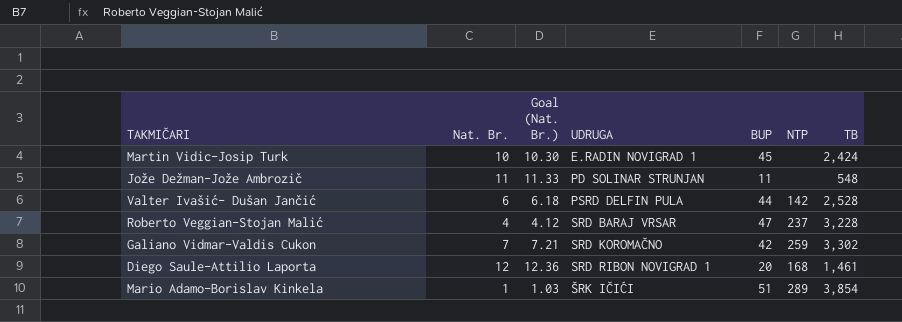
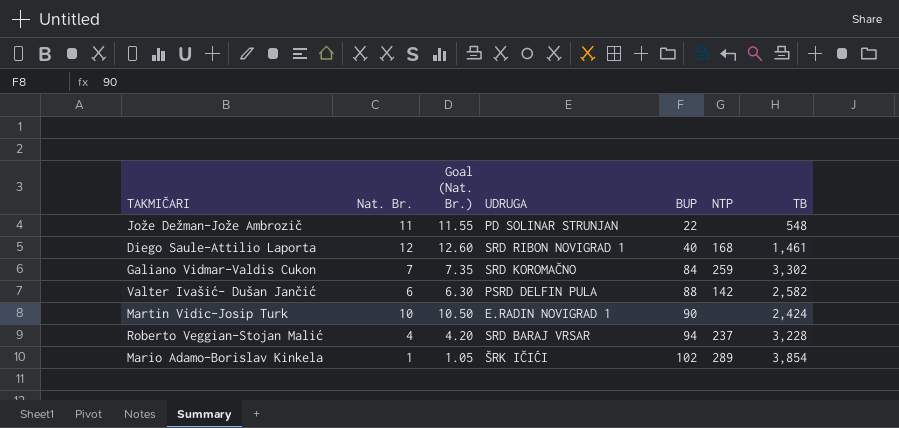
row order: UDRUGA ascending -> BUP ascending
column Goal (Nat. Br.) | formula: [Nat. Br.] * 1.03 -> [Nat. Br.] * 1.05
Jože Dežman-Jože Ambrozič | BUP: 11 -> 22
Diego Saule-Attilio Laporta | BUP: 20 -> 40
Galiano Vidmar-Valdis Cukon | BUP: 42 -> 84
Valter Ivašić- Dušan Jančić | BUP: 44 -> 88
Valter Ivašić- Dušan Jančić | TB: 2,528 -> 2,582
Martin Vidic-Josip Turk | BUP: 45 -> 90
Roberto Veggian-Stojan Malić | BUP: 47 -> 94
Mario Adamo-Borislav Kinkela | BUP: 51 -> 102

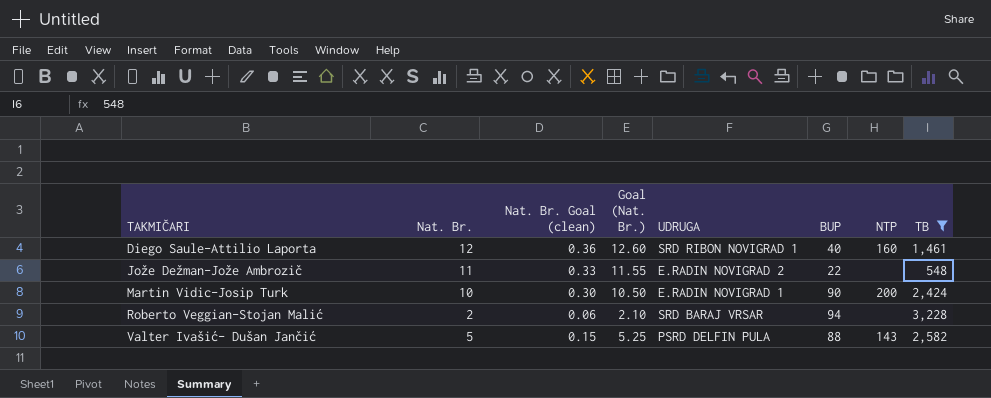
filter: none -> TB <= 3,228
row order: BUP ascending -> TAKMIČARI ascending
column Nat. Br. Goal (clean) | formula: none -> [Nat. Br.] * 0.03
Diego Saule-Attilio Laporta | NTP: 168 -> 160
Jože Dežman-Jože Ambrozič | UDRUGA: PD SOLINAR STRUNJAN -> E.RADIN NOVIGRAD 2
Martin Vidic-Josip Turk | NTP: none -> 200
Roberto Veggian-Stojan Malić | Nat. Br.: 4 -> 2
Roberto Veggian-Stojan Malić | Goal (Nat. Br.): 4.20 -> 2.10
Roberto Veggian-Stojan Malić | NTP: 237 -> none
Valter Ivašić- Dušan Jančić | Nat. Br.: 6 -> 5
Valter Ivašić- Dušan Jančić | Goal (Nat. Br.): 6.30 -> 5.25
Valter Ivašić- Dušan Jančić | NTP: 142 -> 143

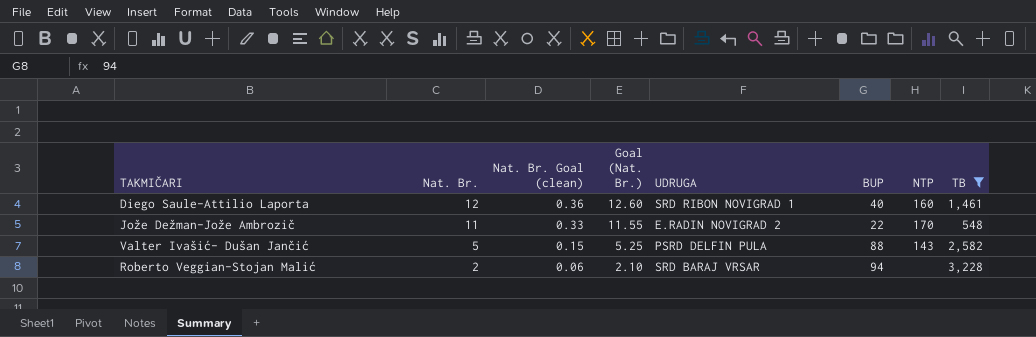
row order: TAKMIČARI ascending -> Nat. Br. descending
row Martin Vidic-Josip Turk: 10 | 0.30 | 10.50 | E.RADIN NOVIGRAD 1 | 90 | 200 | 2,424 -> none
Jože Dežman-Jože Ambrozič | NTP: none -> 170

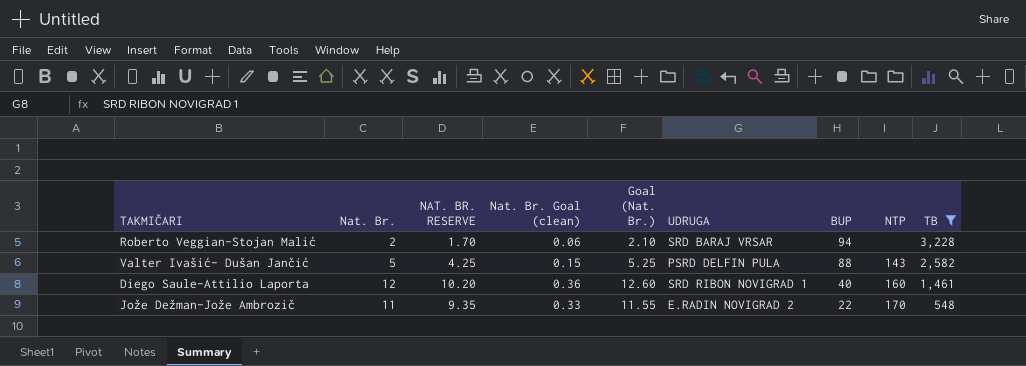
row order: Nat. Br. descending -> BUP descending
column NAT. BR. RESERVE | formula: none -> [Nat. Br.] * 0.85

